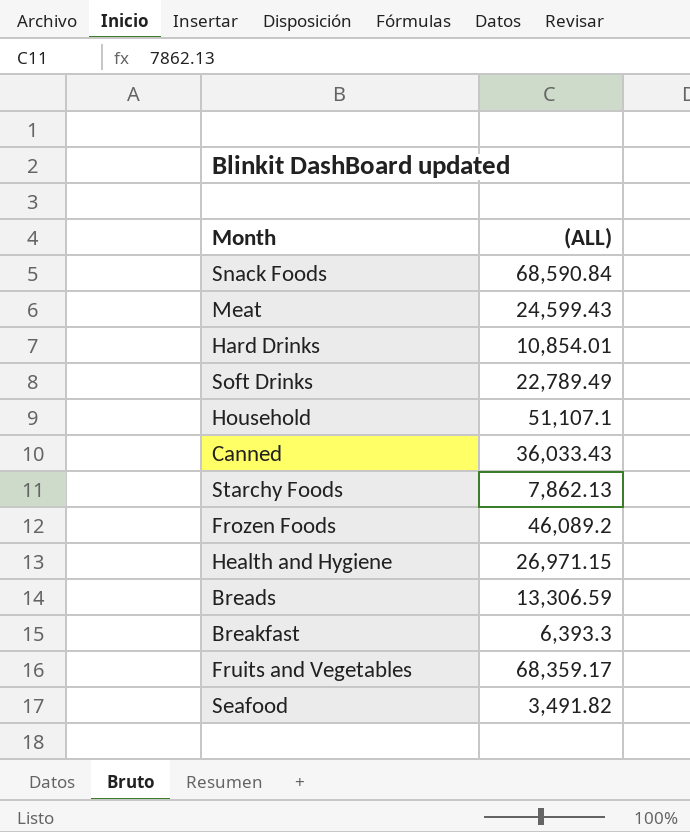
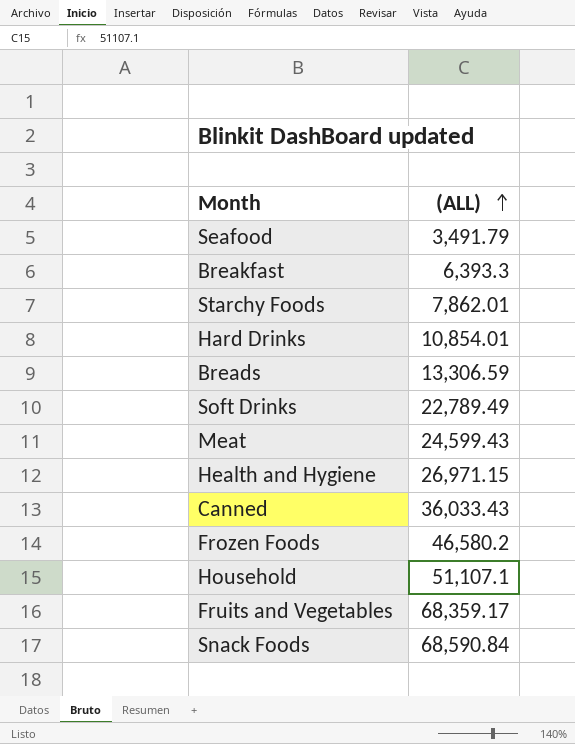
row order: none -> (ALL) ascending
Seafood | (ALL): 3,491.82 -> 3,491.79
Starchy Foods | (ALL): 7,862.13 -> 7,862.01
Frozen Foods | (ALL): 46,089.2 -> 46,580.2

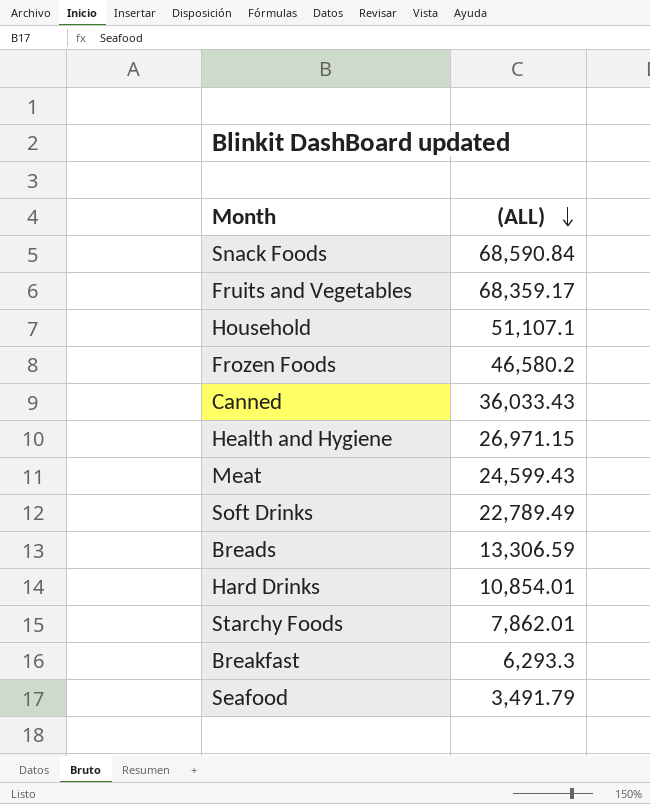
row order: (ALL) ascending -> (ALL) descending
Breakfast | (ALL): 6,393.3 -> 6,293.3

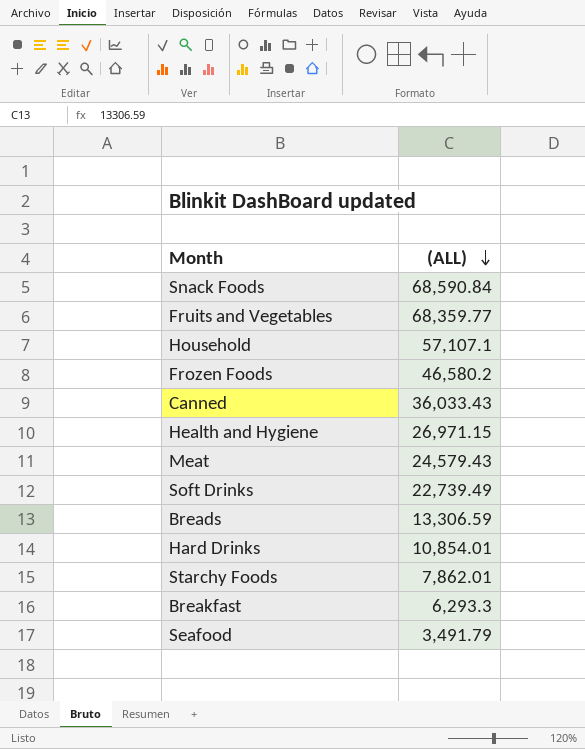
Fruits and Vegetables | (ALL): 68,359.17 -> 68,359.77
Household | (ALL): 51,107.1 -> 57,107.1
Meat | (ALL): 24,599.43 -> 24,579.43
Soft Drinks | (ALL): 22,789.49 -> 22,739.49

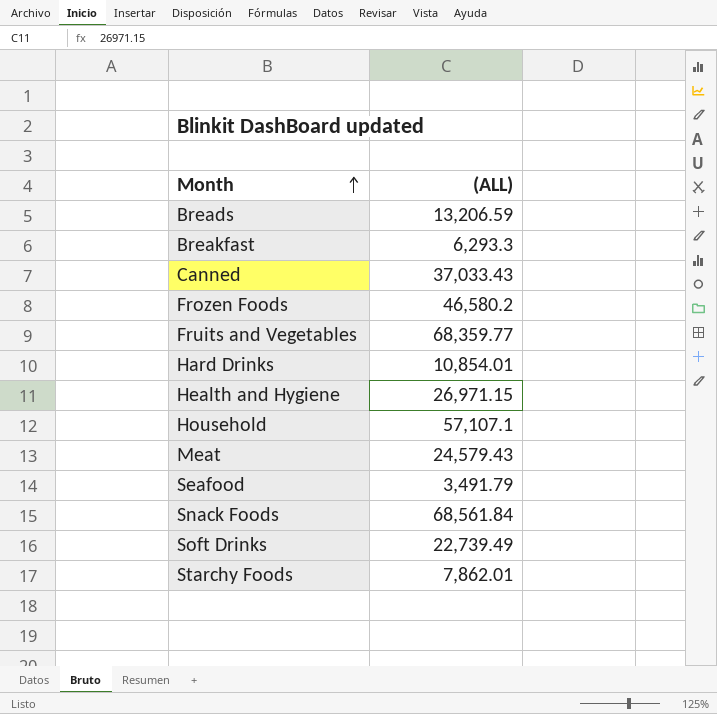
row order: (ALL) descending -> Month ascending
Breads | (ALL): 13,306.59 -> 13,206.59
Canned | (ALL): 36,033.43 -> 37,033.43
Snack Foods | (ALL): 68,590.84 -> 68,561.84

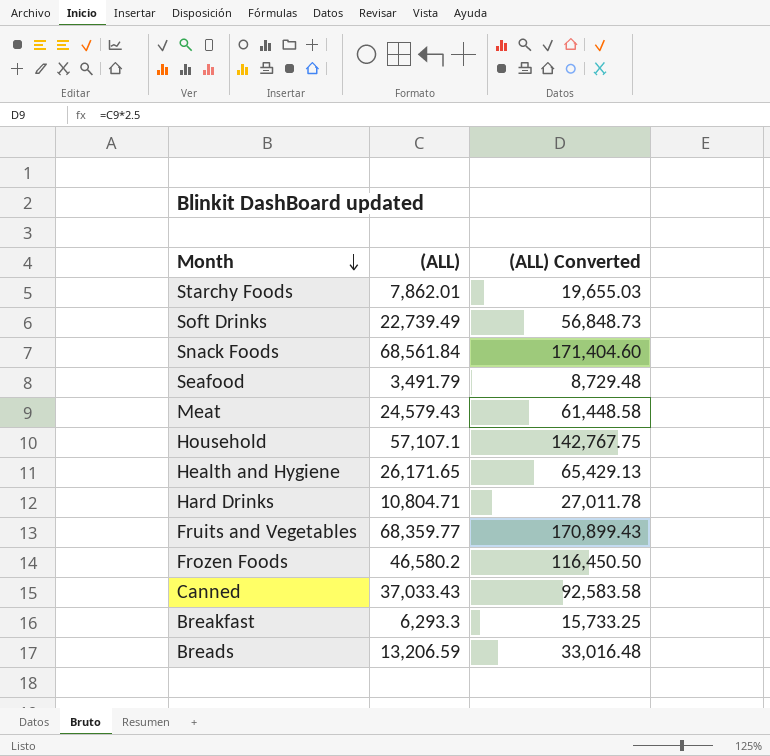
row order: Month ascending -> Month descending
column (ALL) Converted | formula: none -> [(ALL)] * 2.5
Health and Hygiene | (ALL): 26,971.15 -> 26,171.65
Hard Drinks | (ALL): 10,854.01 -> 10,804.71

